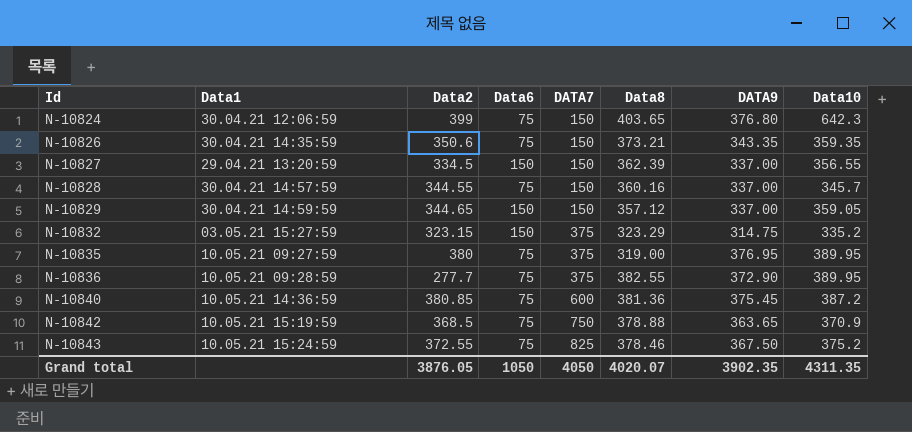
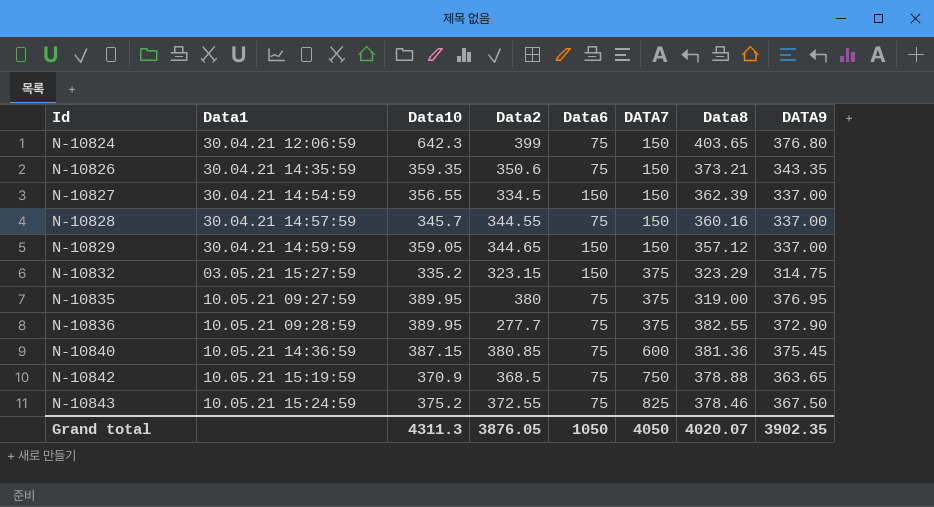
column Data10 | position: 8 -> 3
N-10827 | Data1: 29.04.21 13:20:59 -> 30.04.21 14:54:59
N-10840 | Data10: 387.2 -> 387.15
Grand total | Data10: 4311.35 -> 4311.3

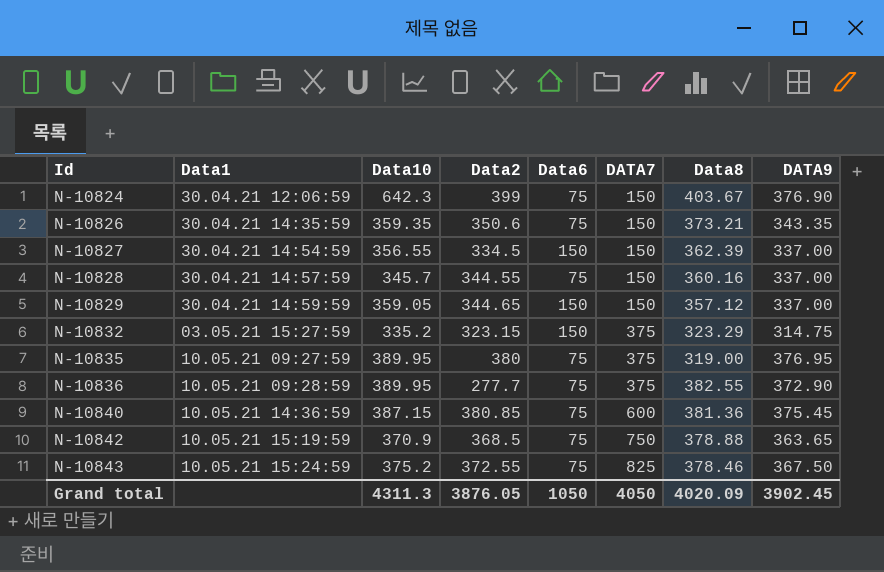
N-10824 | Data8: 403.65 -> 403.67
N-10824 | DATA9: 376.80 -> 376.90
Grand total | Data8: 4020.07 -> 4020.09
Grand total | DATA9: 3902.35 -> 3902.45

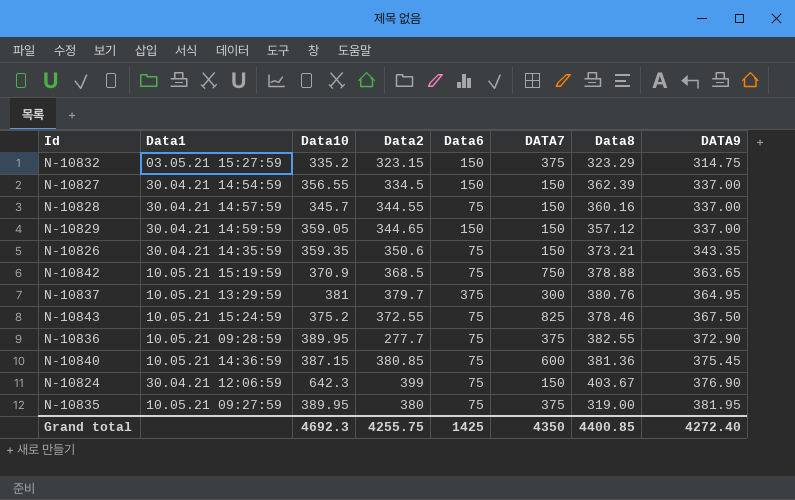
row order: Id ascending -> DATA9 ascending
row N-10837: none -> 10.05.21 13:29:59 | 381 | 379.7 | 375 | 300 | 380.76 | 364.95
N-10835 | DATA9: 376.95 -> 381.95
Grand total | Data10: 4311.3 -> 4692.3
Grand total | Data2: 3876.05 -> 4255.75
Grand total | Data6: 1050 -> 1425
Grand total | DATA7: 4050 -> 4350
Grand total | Data8: 4020.09 -> 4400.85
Grand total | DATA9: 3902.45 -> 4272.40

